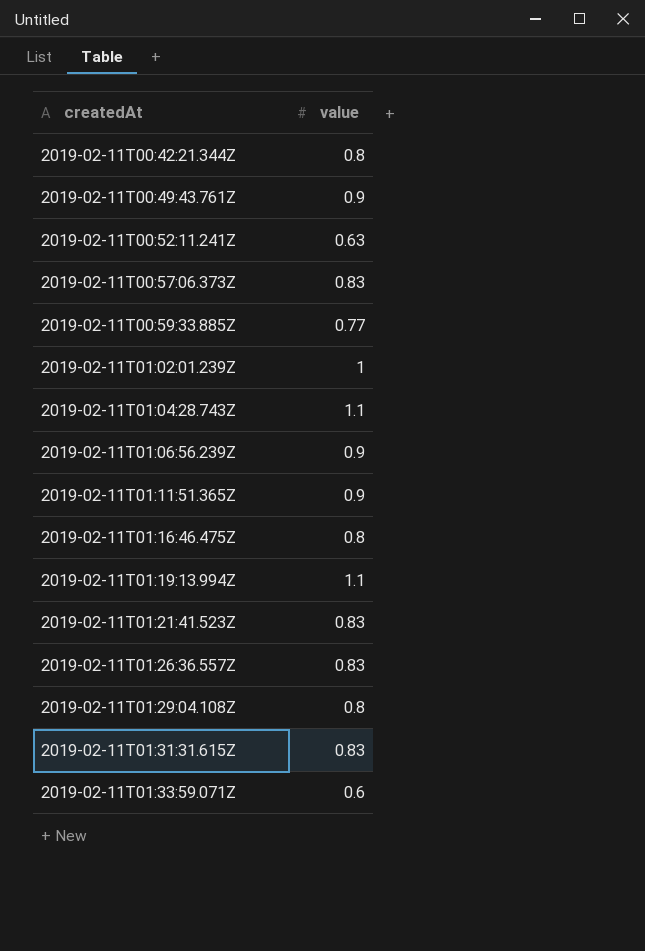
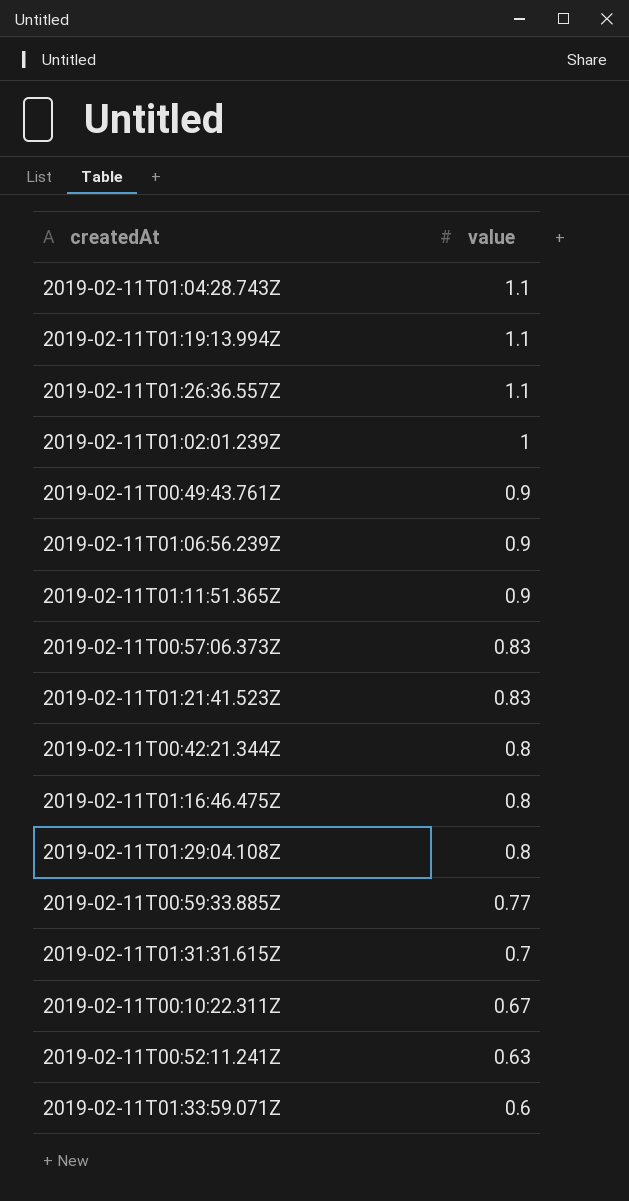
row order: createdAt ascending -> value descending
2019-02-11T01:26:36.557Z | value: 0.83 -> 1.1
2019-02-11T01:31:31.615Z | value: 0.83 -> 0.7
row 2019-02-11T00:10:22.311Z: none -> 0.67

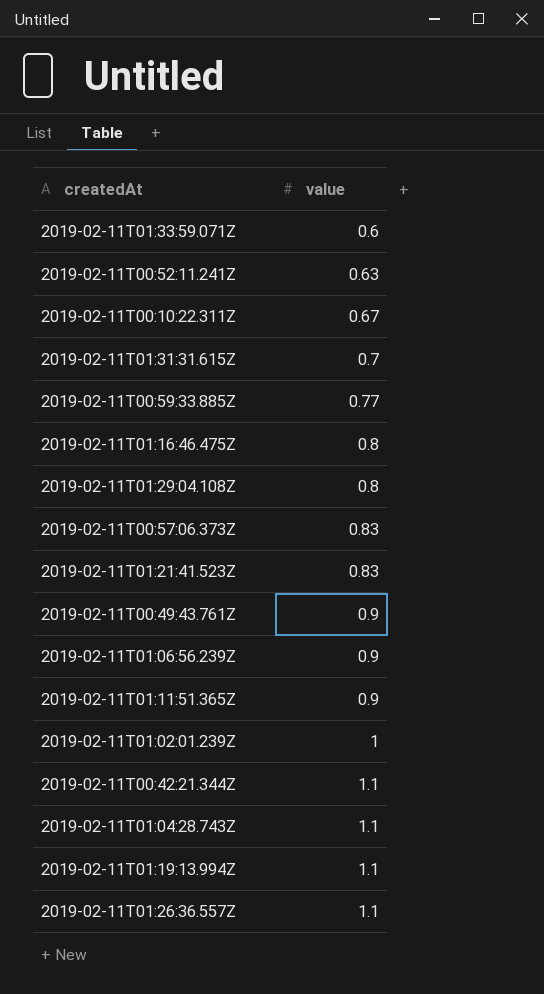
row order: value descending -> value ascending
2019-02-11T00:42:21.344Z | value: 0.8 -> 1.1

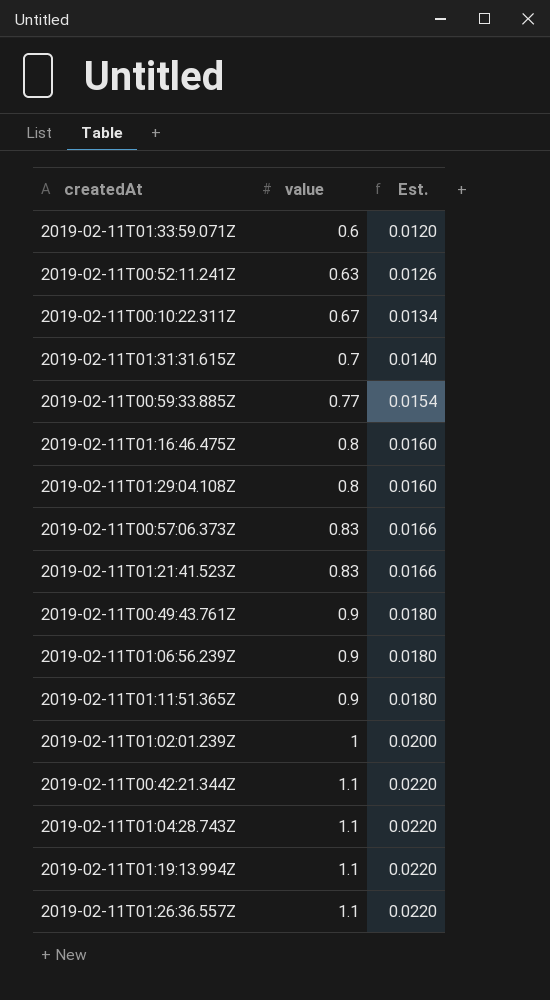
column Est. | formula: none -> [value] * 0.02

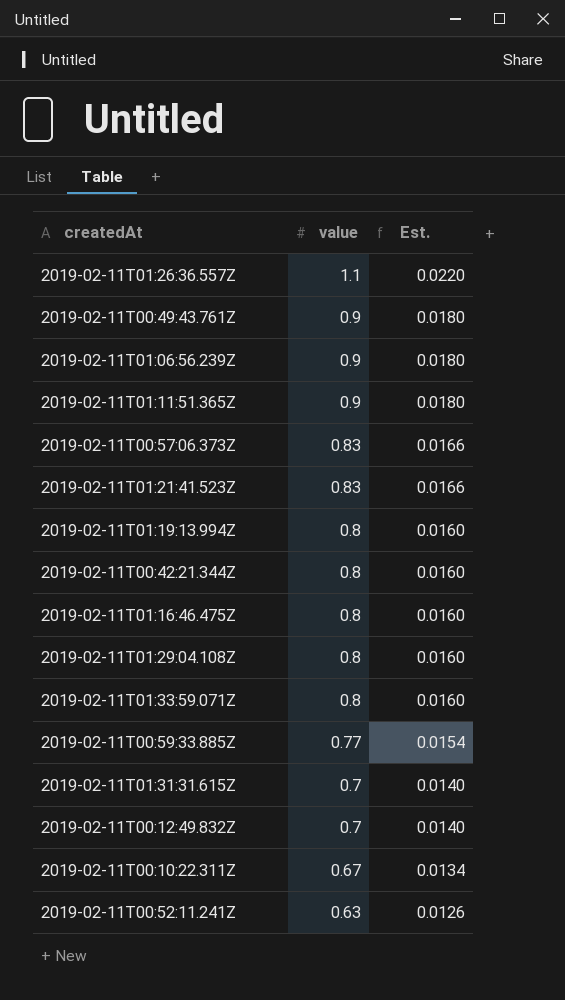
row order: value ascending -> value descending
row 2019-02-11T01:02:01.239Z: 1 | 0.0200 -> none
row 2019-02-11T01:04:28.743Z: 1.1 | 0.0220 -> none
2019-02-11T01:19:13.994Z | value: 1.1 -> 0.8
2019-02-11T01:19:13.994Z | Est.: 0.0220 -> 0.0160
2019-02-11T00:42:21.344Z | value: 1.1 -> 0.8
2019-02-11T00:42:21.344Z | Est.: 0.0220 -> 0.0160
2019-02-11T01:33:59.071Z | value: 0.6 -> 0.8
2019-02-11T01:33:59.071Z | Est.: 0.0120 -> 0.0160
row 2019-02-11T00:12:49.832Z: none -> 0.7 | 0.0140

